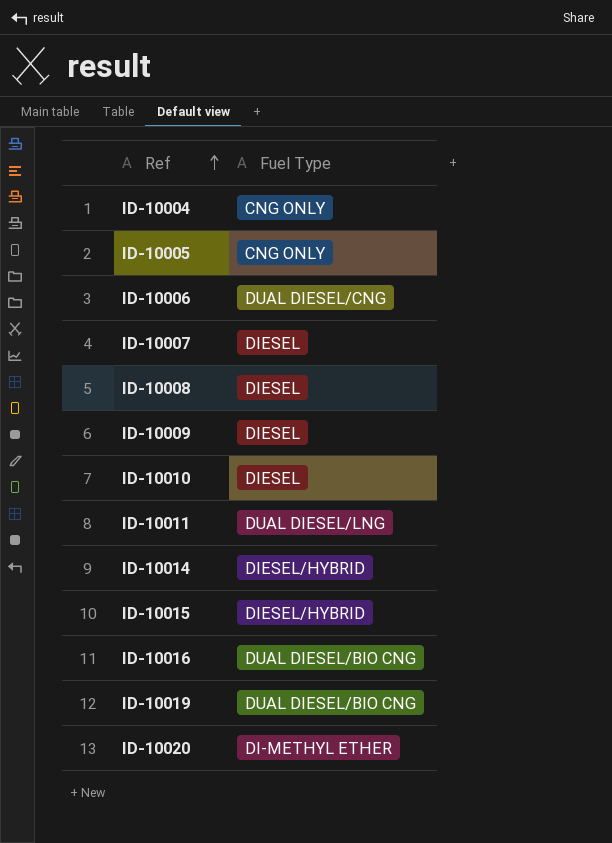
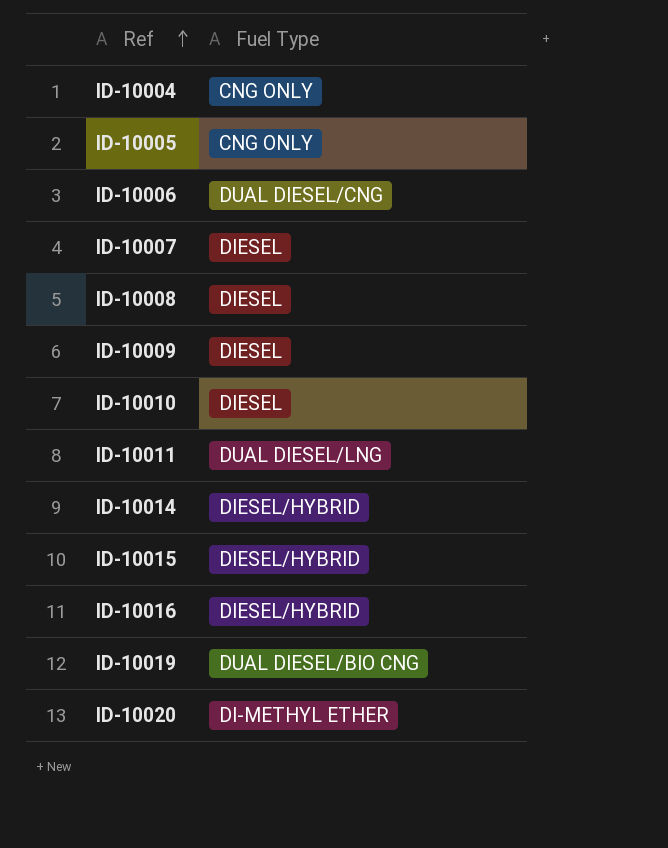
ID-10016 | Fuel Type: DUAL DIESEL/BIO CNG -> DIESEL/HYBRID

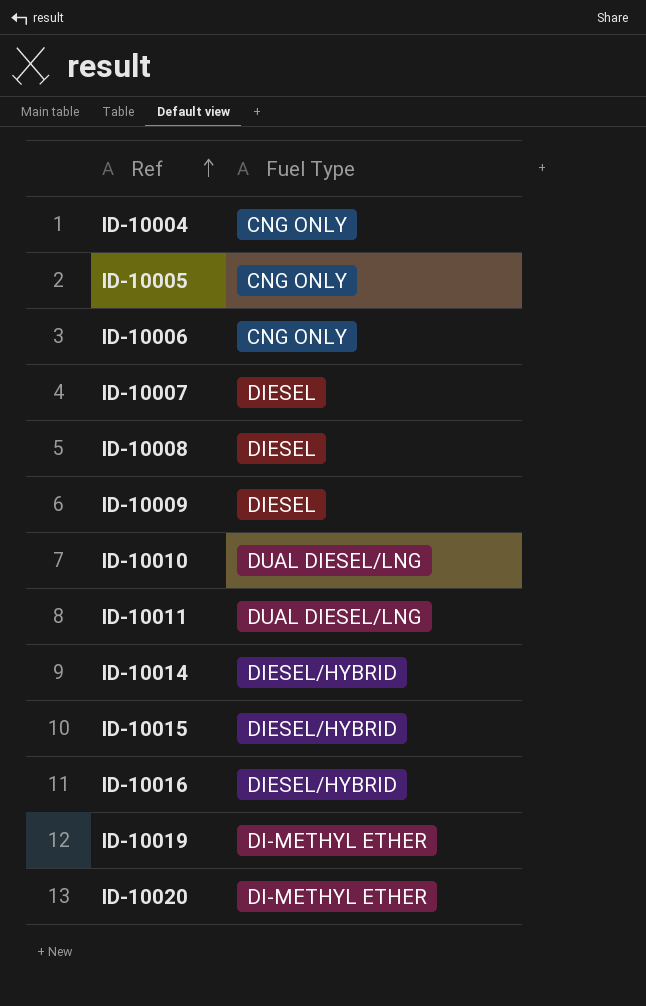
ID-10006 | Fuel Type: DUAL DIESEL/CNG -> CNG ONLY
ID-10010 | Fuel Type: DIESEL -> DUAL DIESEL/LNG
ID-10019 | Fuel Type: DUAL DIESEL/BIO CNG -> DI-METHYL ETHER

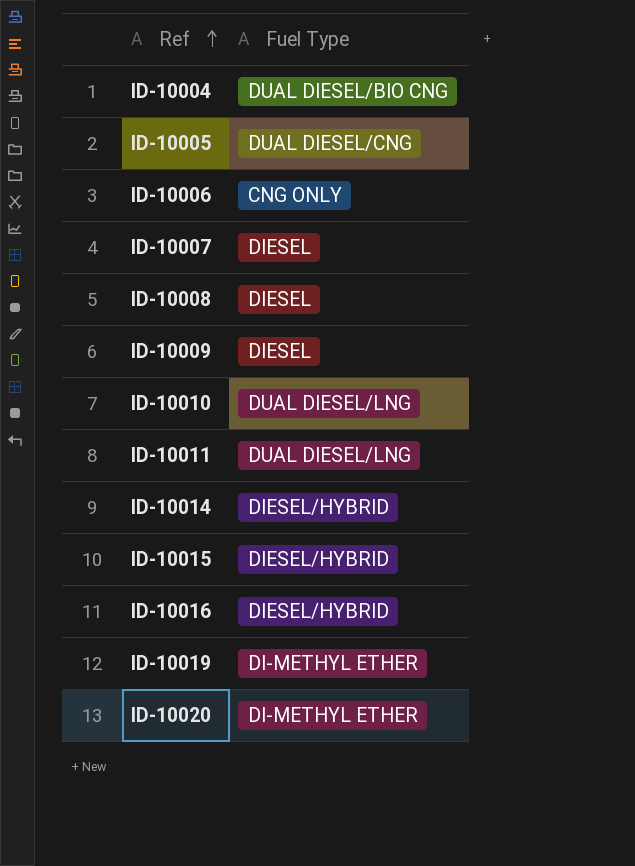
ID-10004 | Fuel Type: CNG ONLY -> DUAL DIESEL/BIO CNG
ID-10005 | Fuel Type: CNG ONLY -> DUAL DIESEL/CNG

